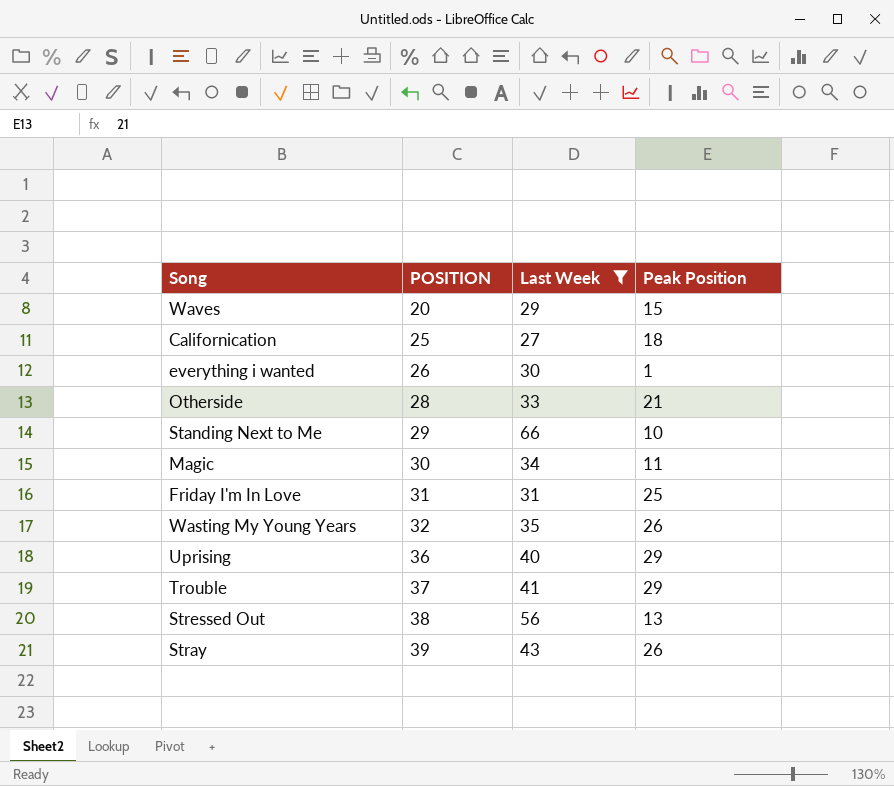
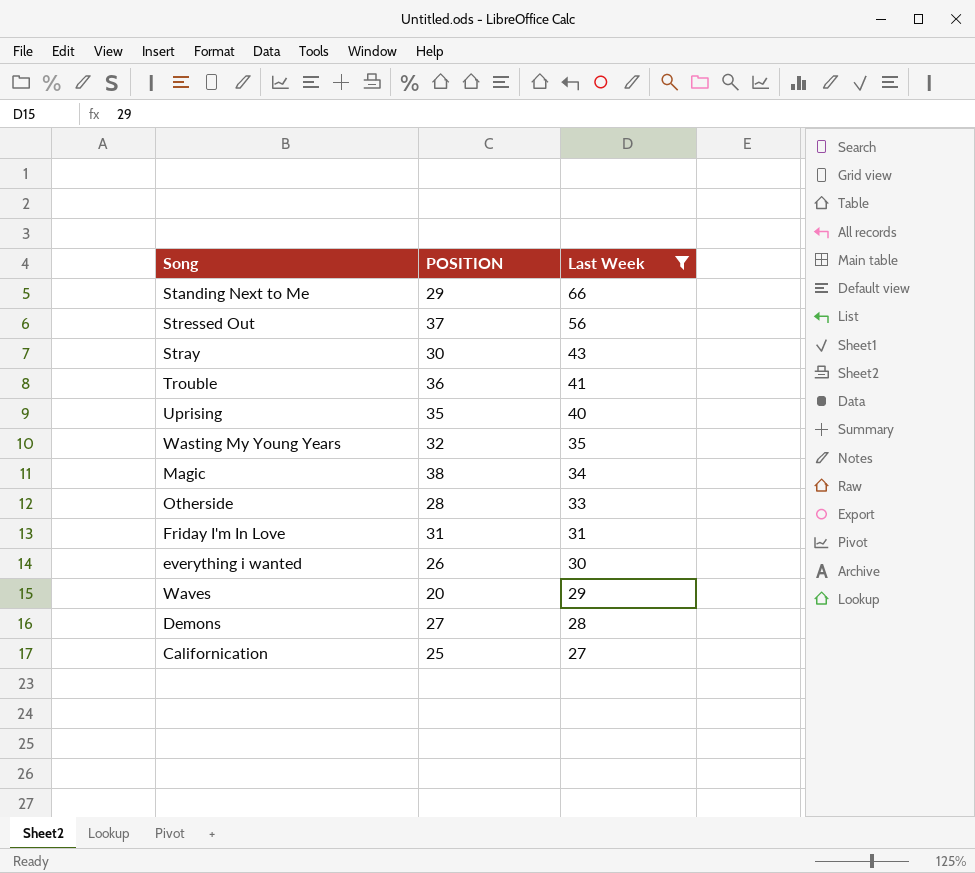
row order: POSITION ascending -> Last Week descending
column Peak Position | position: 4 -> none
Stressed Out | POSITION: 38 -> 37
Stray | POSITION: 39 -> 30
Trouble | POSITION: 37 -> 36
Uprising | POSITION: 36 -> 35
Magic | POSITION: 30 -> 38
row Demons: none -> 27 | 28

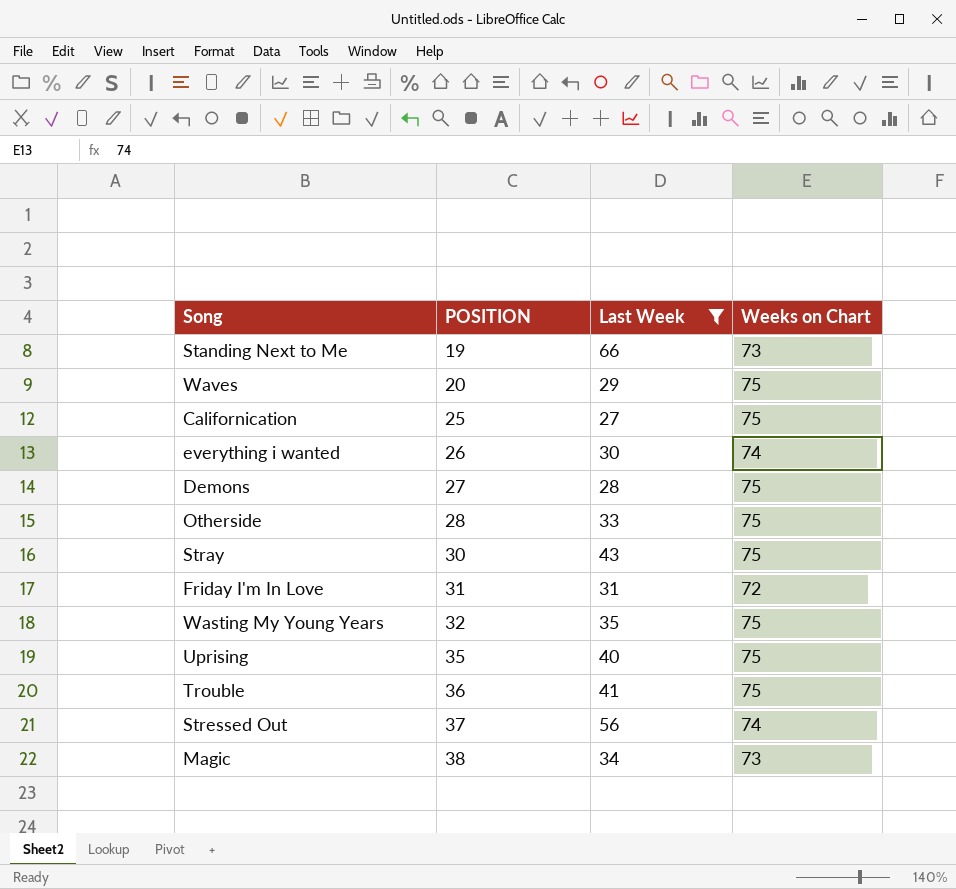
row order: Last Week descending -> POSITION ascending
column Weeks on Chart | position: none -> 4
Standing Next to Me | POSITION: 29 -> 19

